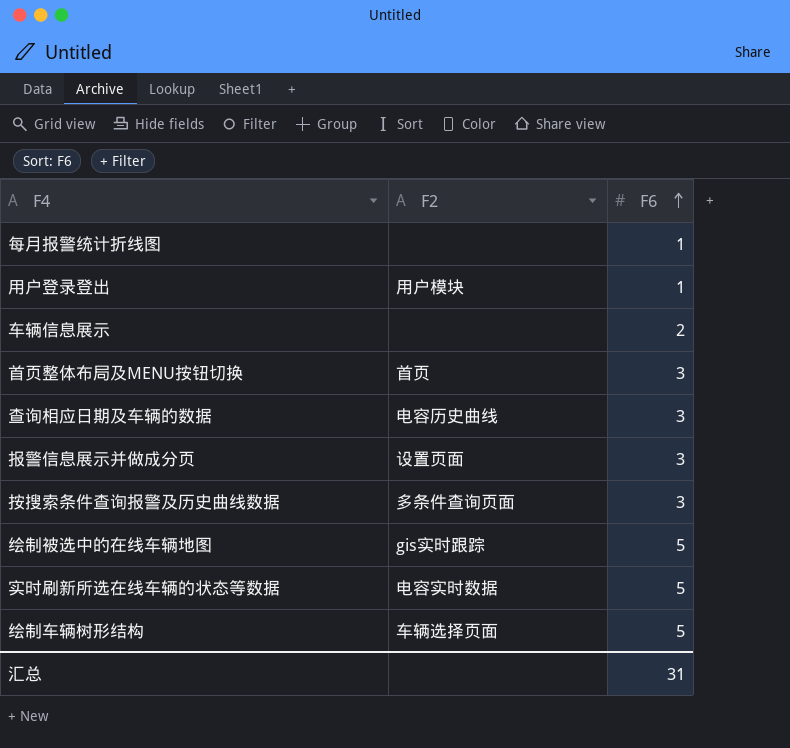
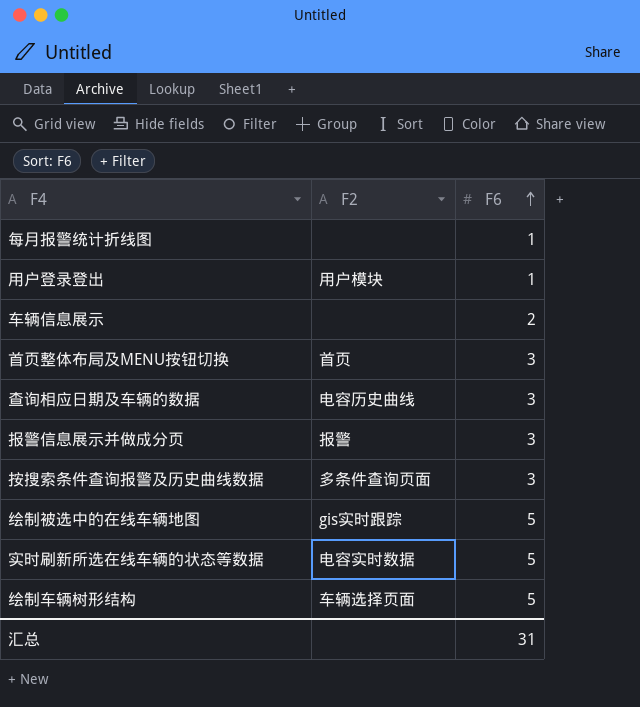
报警信息展示并做成分页 | F2: 设置页面 -> 报警

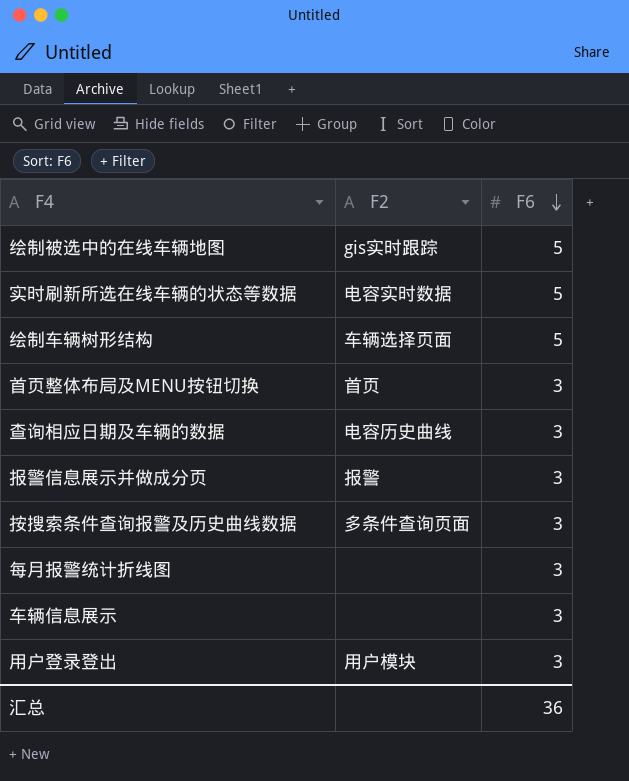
row order: F6 ascending -> F6 descending
每月报警统计折线图 | F6: 1 -> 3
车辆信息展示 | F6: 2 -> 3
用户登录登出 | F6: 1 -> 3
汇总 | F6: 31 -> 36

